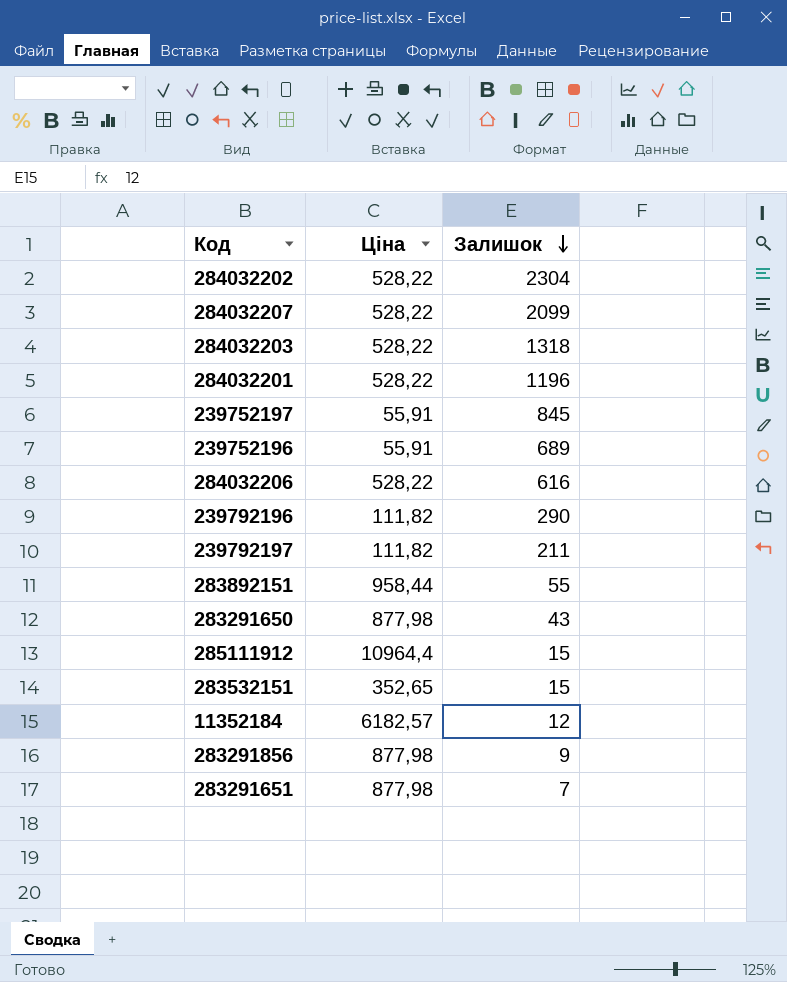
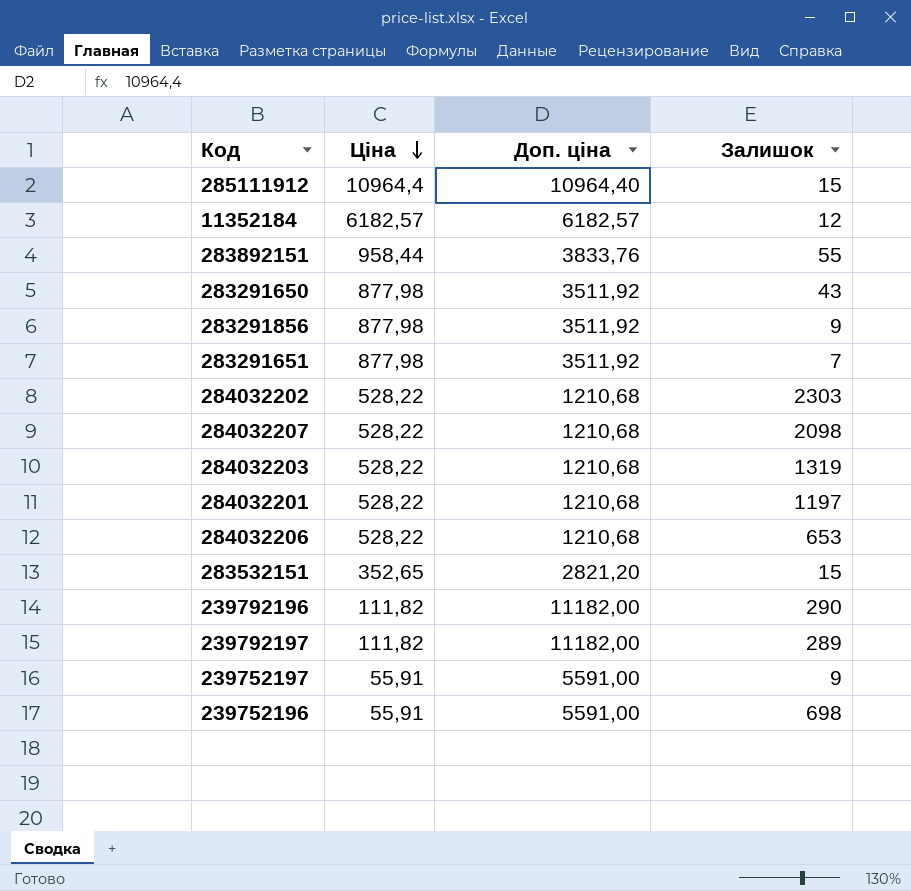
row order: Залишок descending -> Ціна descending
column Доп. ціна | position: none -> 3
284032202 | Залишок: 2304 -> 2303
284032207 | Залишок: 2099 -> 2098
284032203 | Залишок: 1318 -> 1319
284032201 | Залишок: 1196 -> 1197
284032206 | Залишок: 616 -> 653
239792197 | Залишок: 211 -> 289
239752197 | Залишок: 845 -> 9
239752196 | Залишок: 689 -> 698

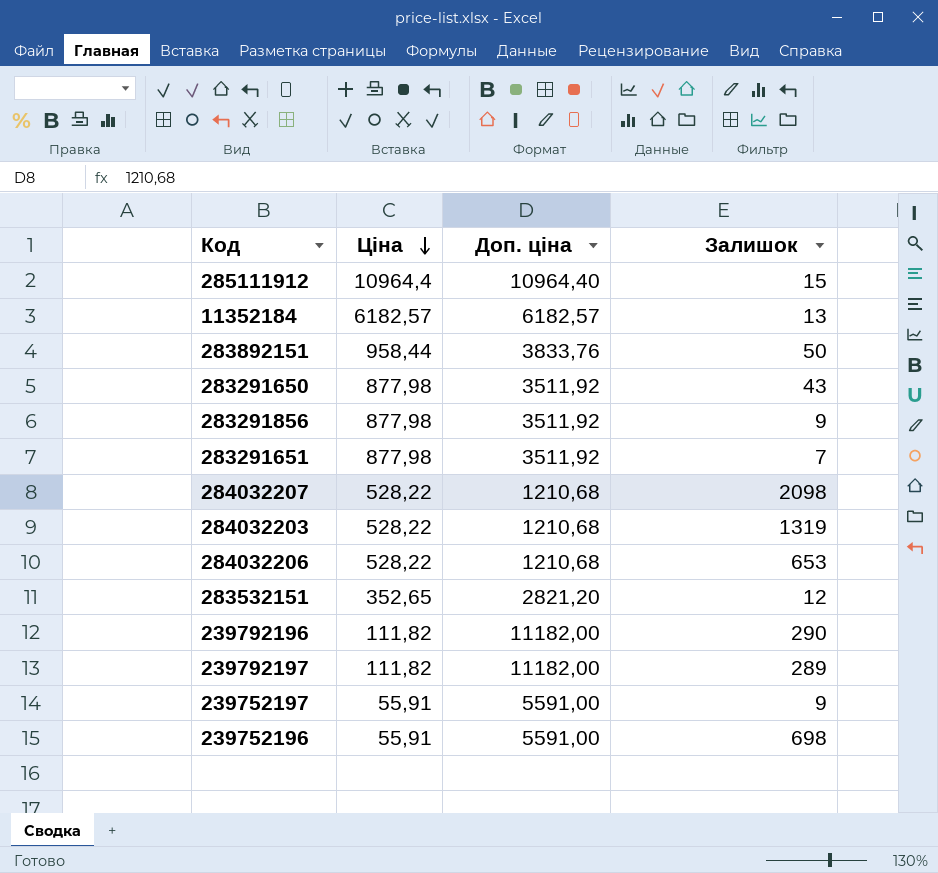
row 284032202: 528,22 | 1210,68 | 2303 -> none
row 284032201: 528,22 | 1210,68 | 1197 -> none
11352184 | Залишок: 12 -> 13
283892151 | Залишок: 55 -> 50
283532151 | Залишок: 15 -> 12

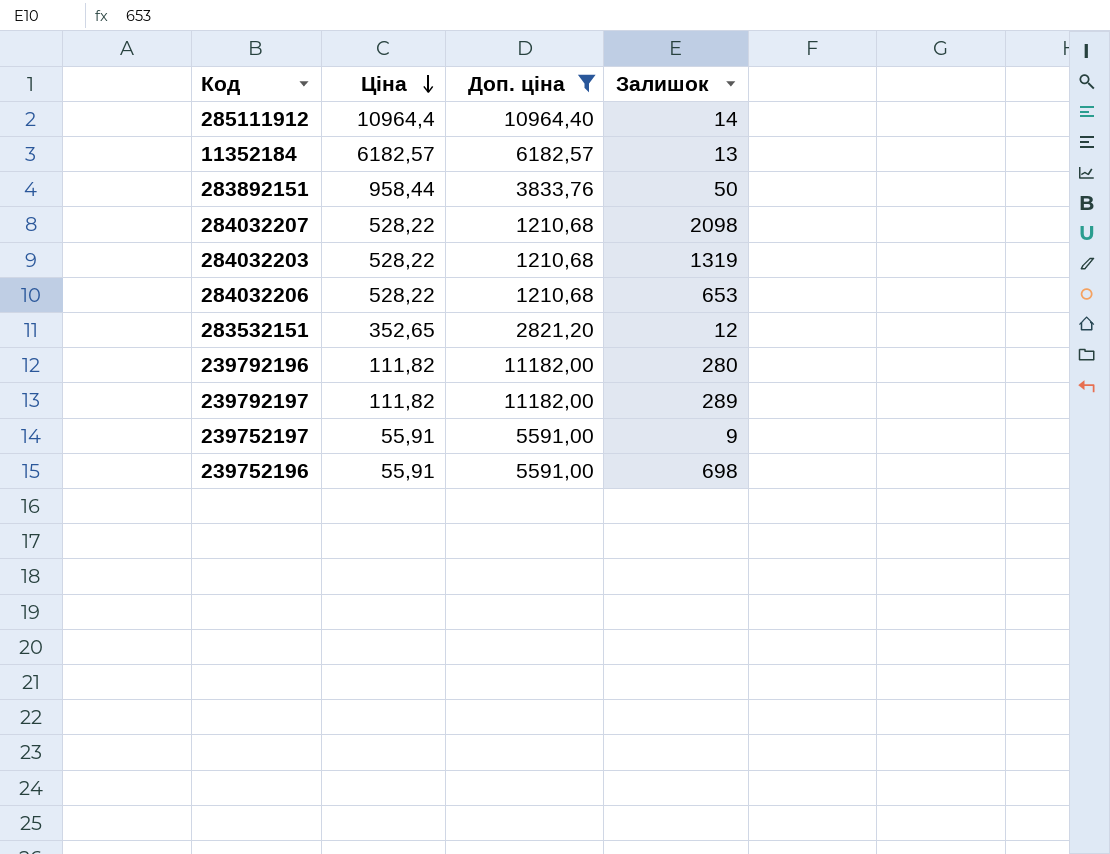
filter: none -> Доп. ціна != 3511,92
285111912 | Залишок: 15 -> 14
239792196 | Залишок: 290 -> 280

